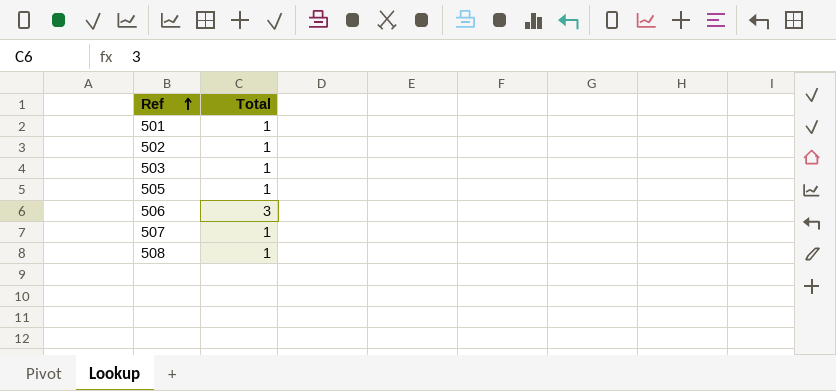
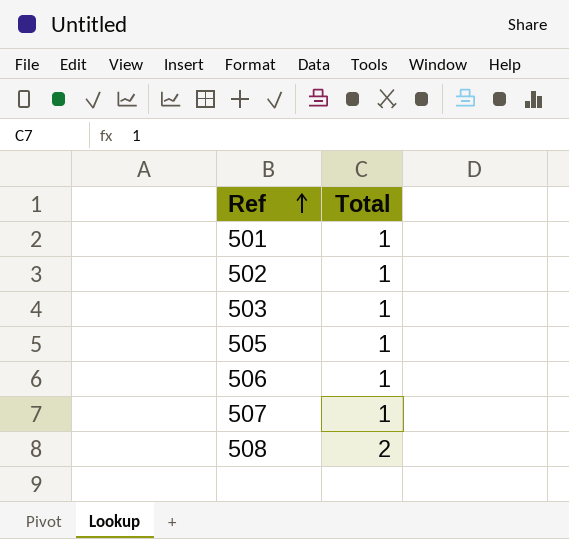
506 | Total: 3 -> 1
508 | Total: 1 -> 2

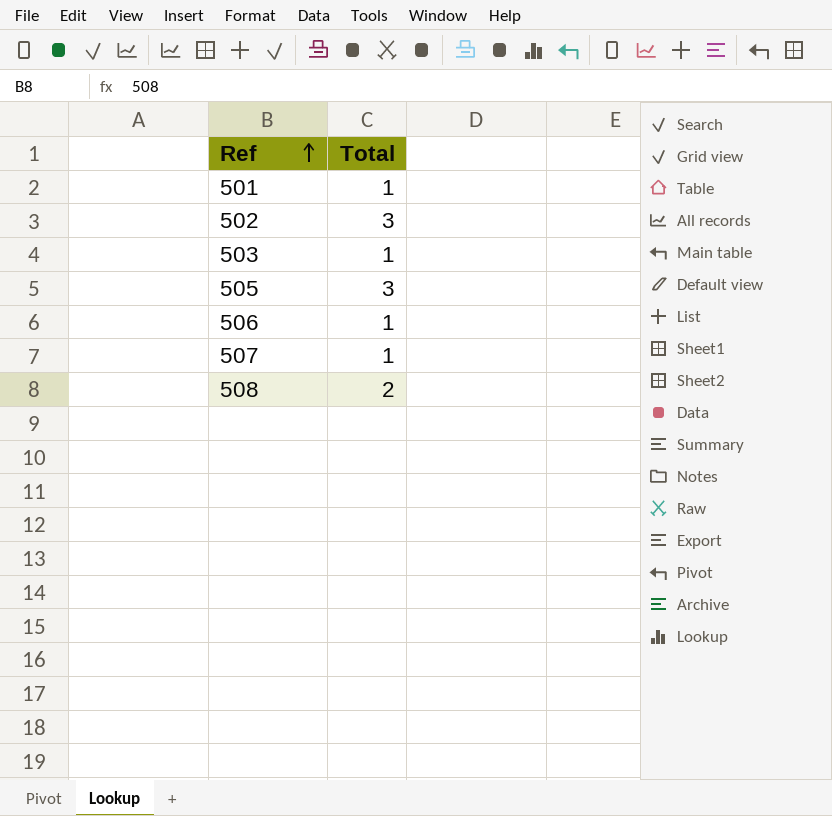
502 | Total: 1 -> 3
505 | Total: 1 -> 3

